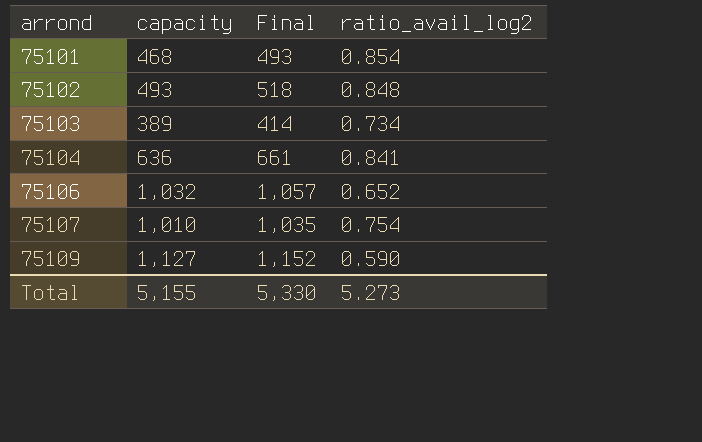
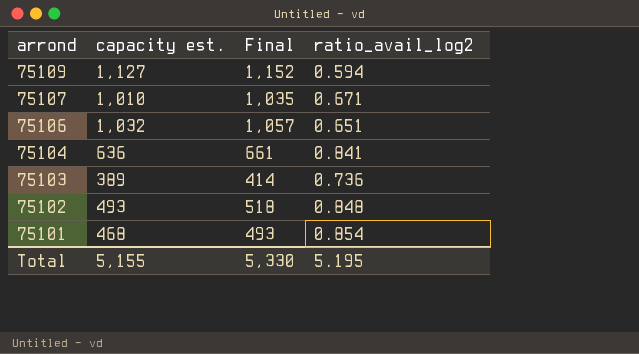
row order: arrond ascending -> arrond descending
column name: capacity -> capacity est.
75109 | ratio_avail_log2: 0.590 -> 0.594
75107 | ratio_avail_log2: 0.754 -> 0.671
75106 | ratio_avail_log2: 0.652 -> 0.651
75103 | ratio_avail_log2: 0.734 -> 0.736
Total | ratio_avail_log2: 5.273 -> 5.195

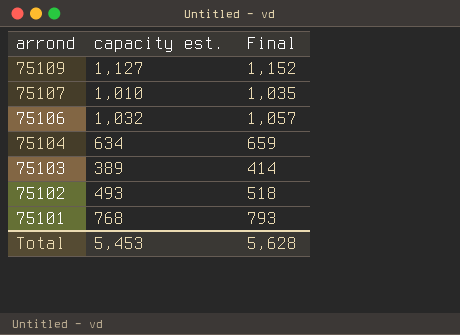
column ratio_avail_log2 | position: 4 -> none
75104 | capacity est.: 636 -> 634
75104 | Final: 661 -> 659
75101 | capacity est.: 468 -> 768
75101 | Final: 493 -> 793
Total | capacity est.: 5,155 -> 5,453
Total | Final: 5,330 -> 5,628

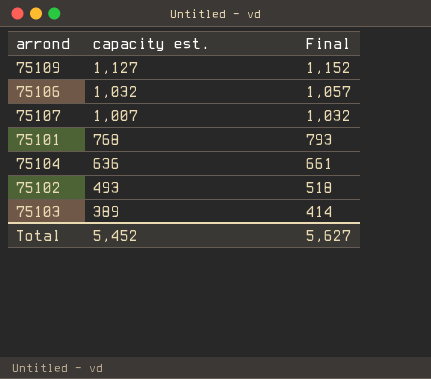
row order: arrond descending -> capacity est. descending
75107 | capacity est.: 1,010 -> 1,007
75107 | Final: 1,035 -> 1,032
75104 | capacity est.: 634 -> 636
75104 | Final: 659 -> 661
Total | capacity est.: 5,453 -> 5,452
Total | Final: 5,628 -> 5,627

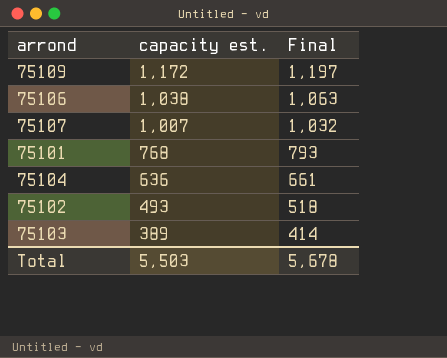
75109 | capacity est.: 1,127 -> 1,172
75109 | Final: 1,152 -> 1,197
75106 | capacity est.: 1,032 -> 1,038
75106 | Final: 1,057 -> 1,063
Total | capacity est.: 5,452 -> 5,503
Total | Final: 5,627 -> 5,678

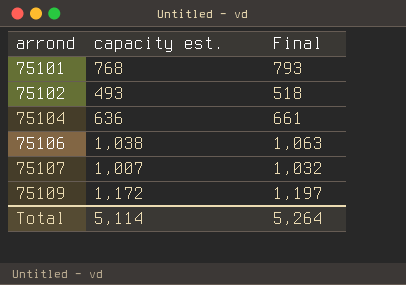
row order: capacity est. descending -> arrond ascending
row 75103: 389 | 414 -> none
Total | capacity est.: 5,503 -> 5,114
Total | Final: 5,678 -> 5,264

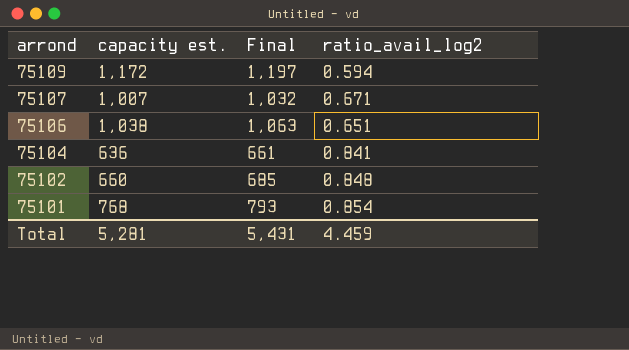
row order: arrond ascending -> arrond descending
column ratio_avail_log2 | position: none -> 4
75102 | capacity est.: 493 -> 660
75102 | Final: 518 -> 685
Total | capacity est.: 5,114 -> 5,281
Total | Final: 5,264 -> 5,431

